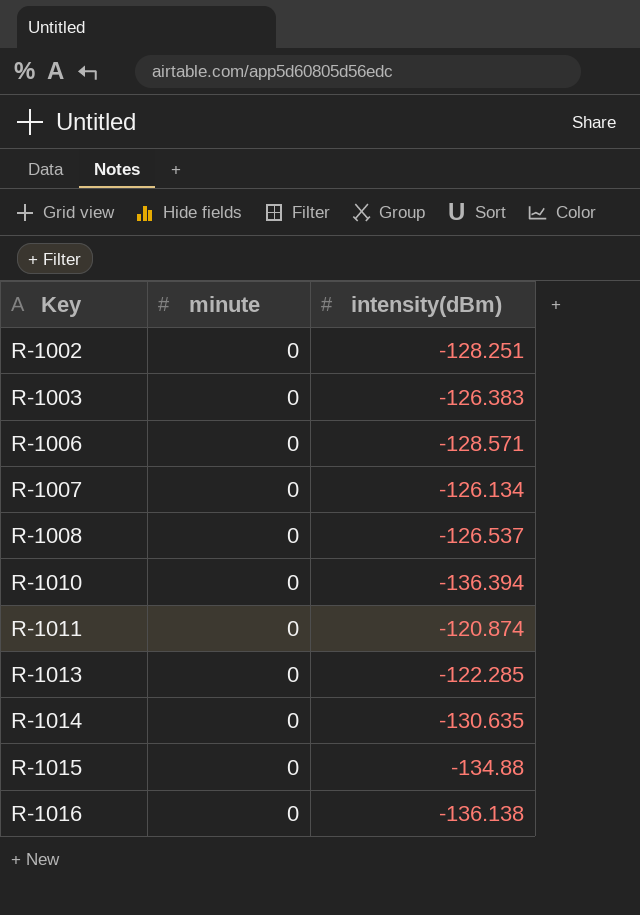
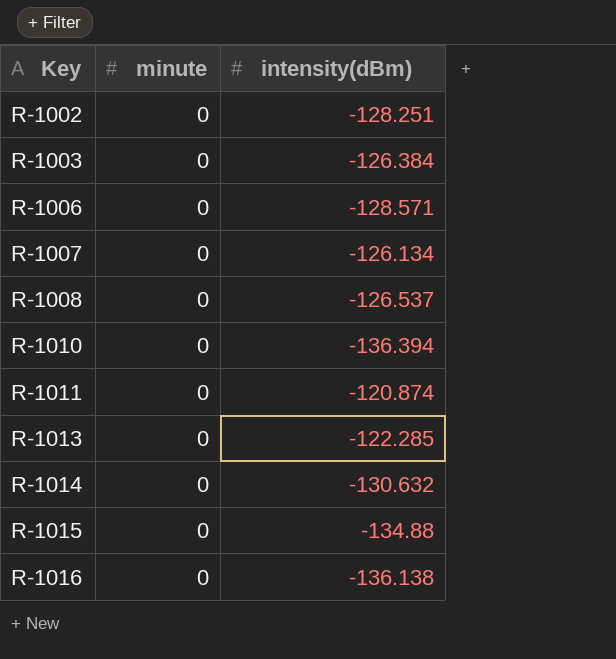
R-1003 | intensity(dBm): -126.383 -> -126.384
R-1014 | intensity(dBm): -130.635 -> -130.632

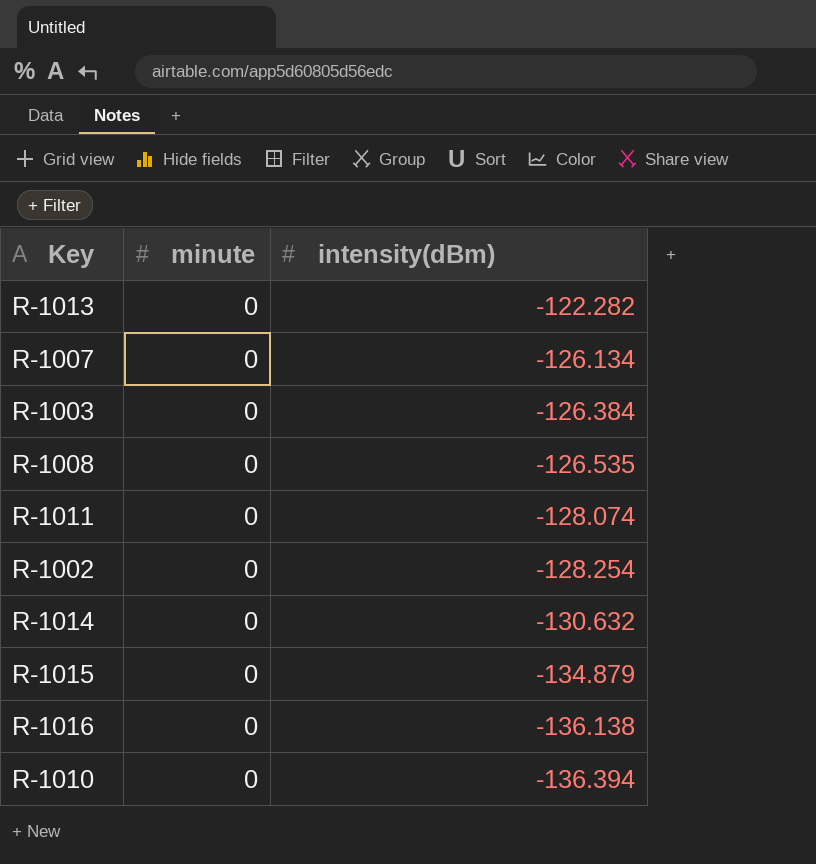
row order: Key ascending -> intensity(dBm) descending
row R-1006: 0 | -128.571 -> none
R-1013 | intensity(dBm): -122.285 -> -122.282
R-1008 | intensity(dBm): -126.537 -> -126.535
R-1011 | intensity(dBm): -120.874 -> -128.074
R-1002 | intensity(dBm): -128.251 -> -128.254
R-1015 | intensity(dBm): -134.88 -> -134.879

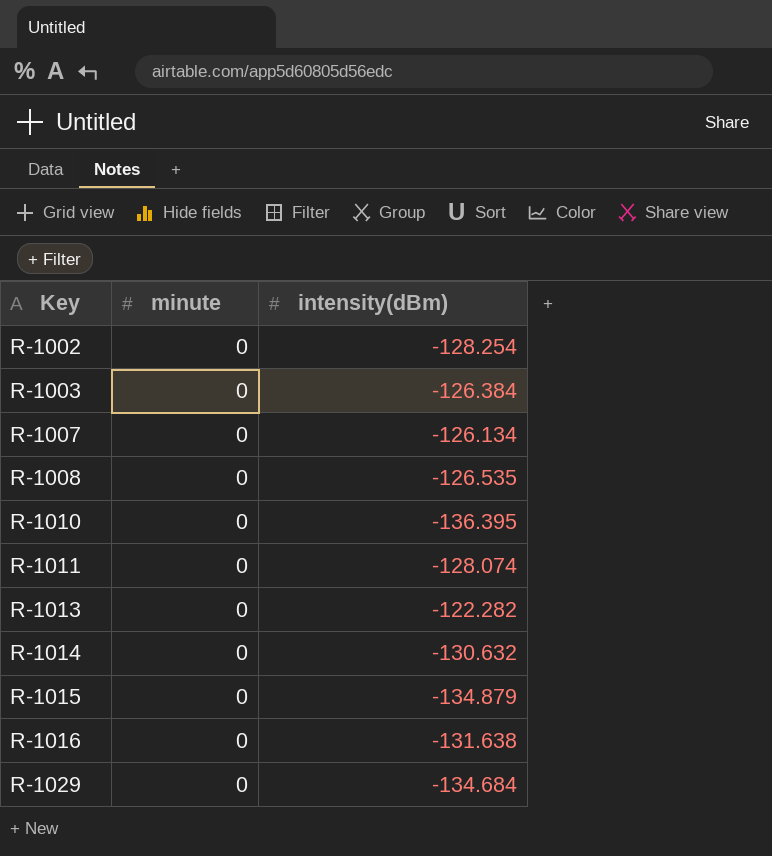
row order: intensity(dBm) descending -> Key ascending
R-1010 | intensity(dBm): -136.394 -> -136.395
R-1016 | intensity(dBm): -136.138 -> -131.638
row R-1029: none -> 0 | -134.684

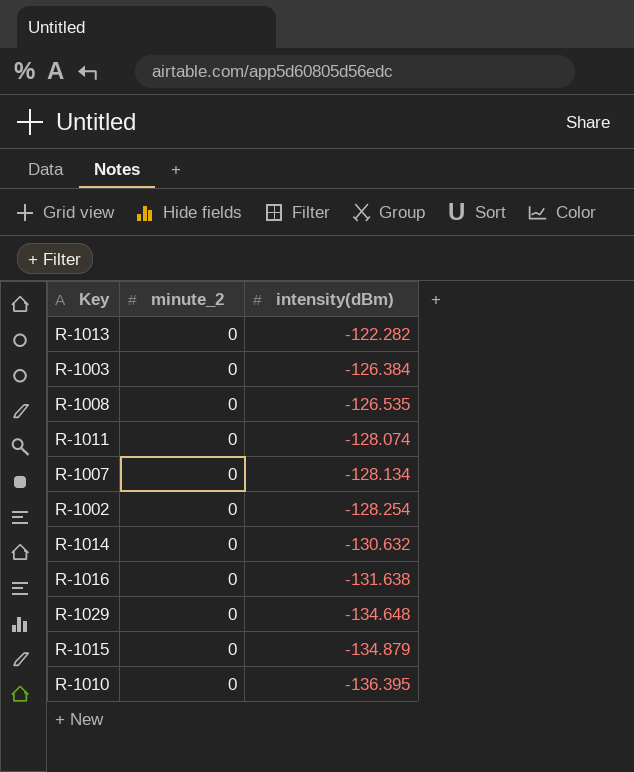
row order: Key ascending -> intensity(dBm) descending
column name: minute -> minute_2
R-1007 | intensity(dBm): -126.134 -> -128.134
R-1029 | intensity(dBm): -134.684 -> -134.648

